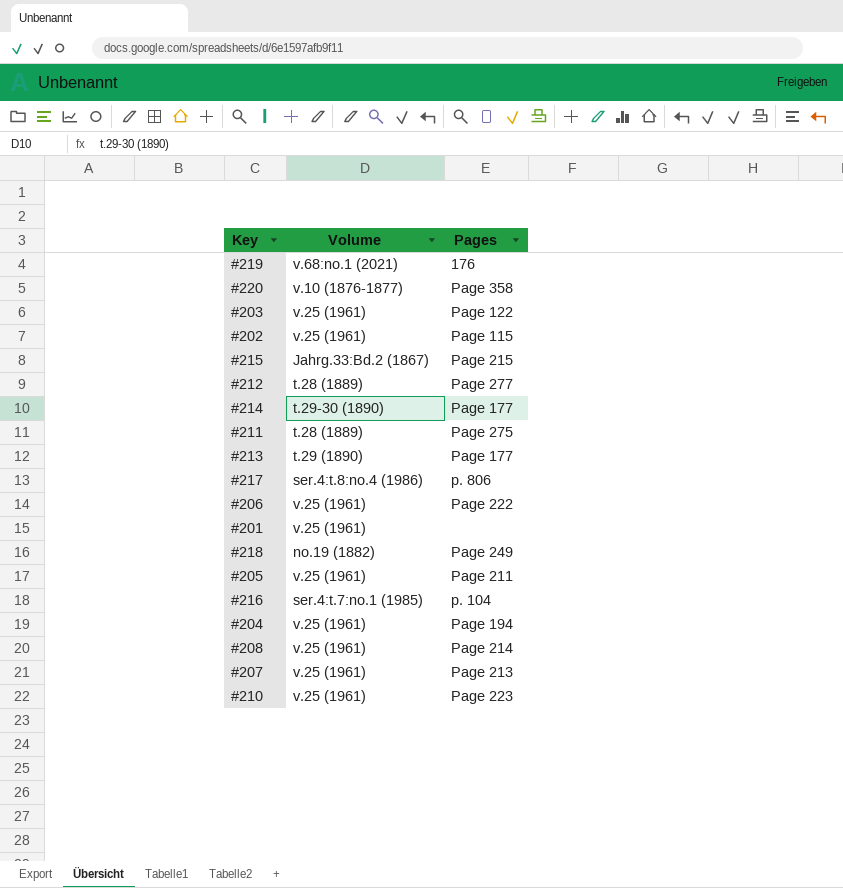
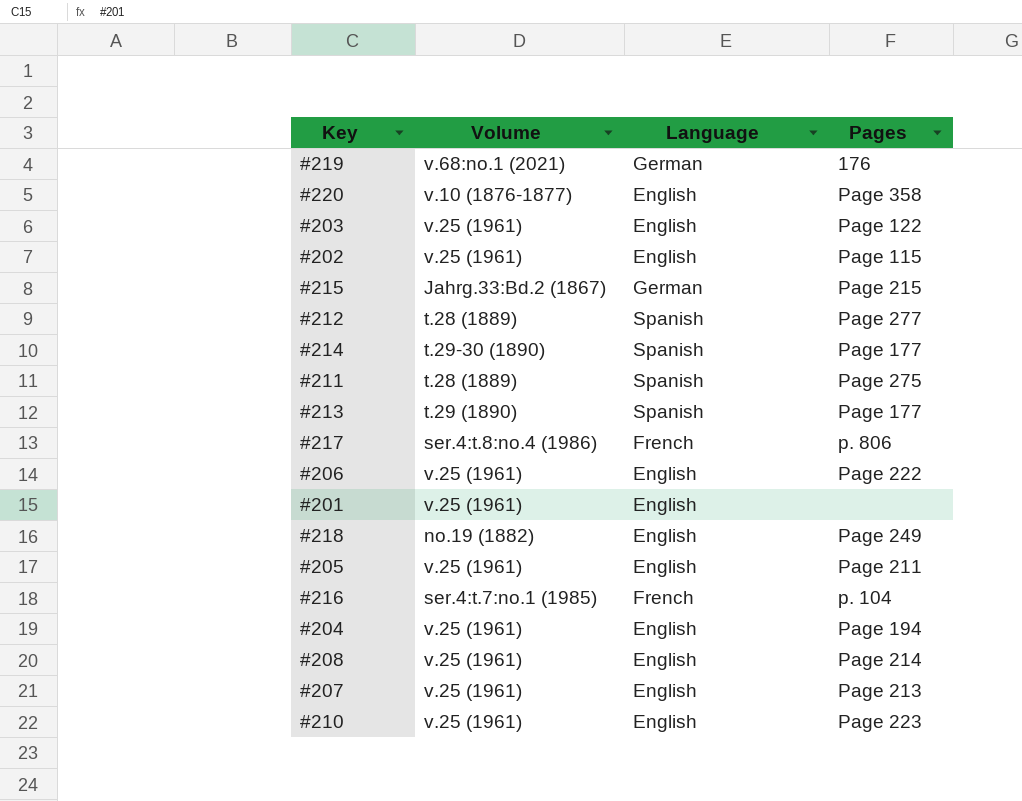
column Language | position: none -> 3

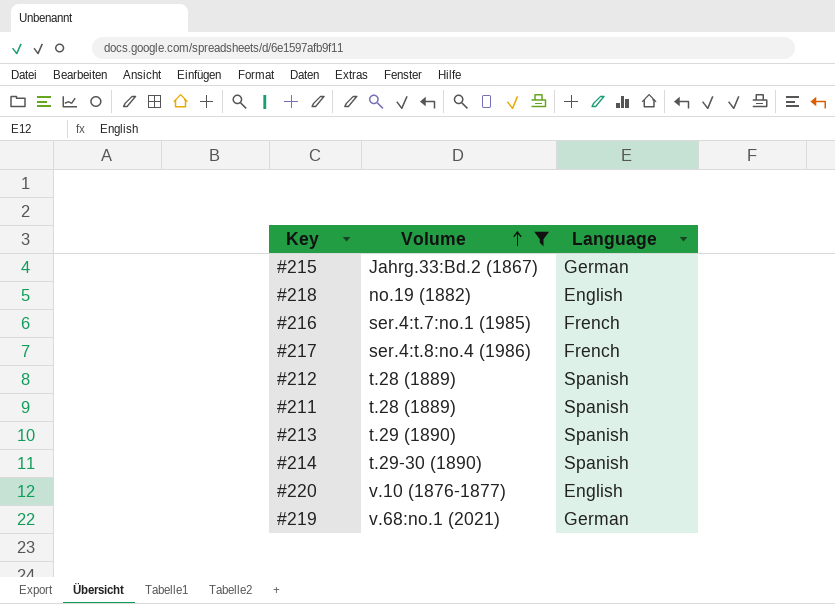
filter: none -> Volume != v.25 (1961)
row order: none -> Volume ascending
column Pages | position: 4 -> none

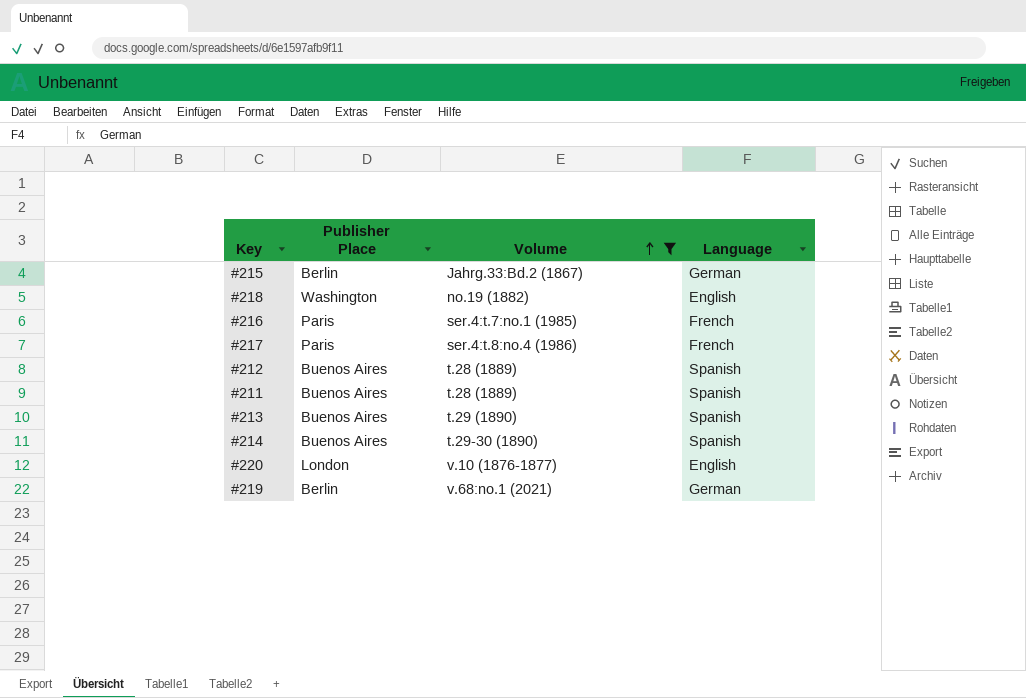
column Publisher Place | position: none -> 2

